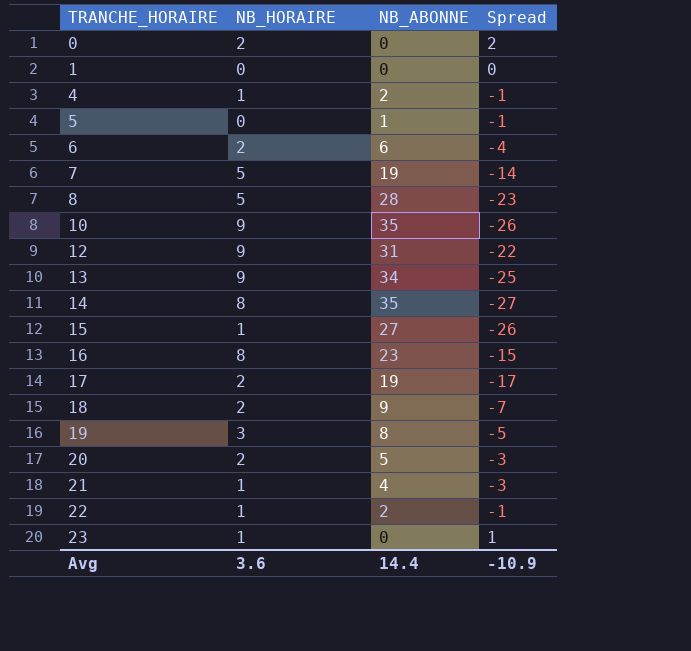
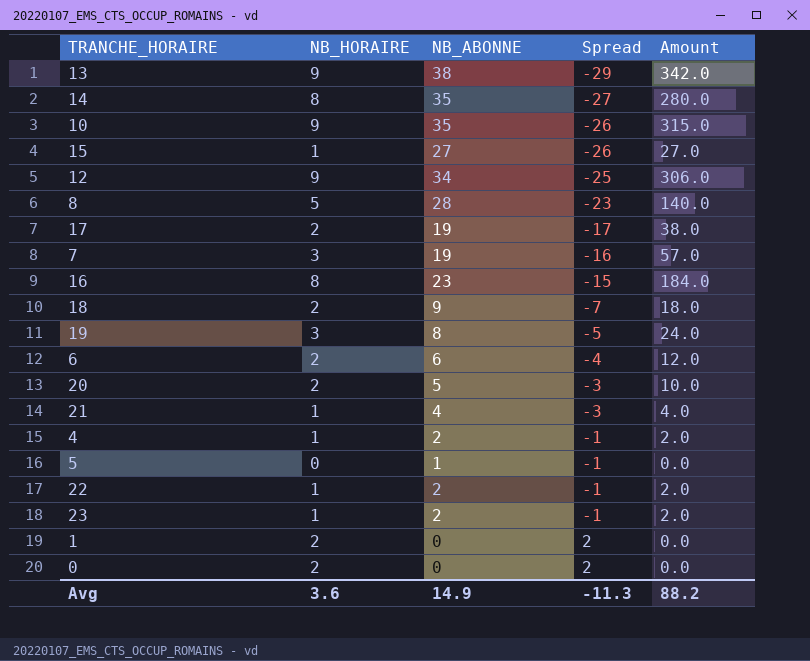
row order: TRANCHE_HORAIRE ascending -> Spread ascending
column Amount | formula: none -> [NB_HORAIRE] * [NB_ABONNE]
13 | NB_ABONNE: 34 -> 38
13 | Spread: -25 -> -29
12 | NB_ABONNE: 31 -> 34
12 | Spread: -22 -> -25
7 | NB_HORAIRE: 5 -> 3
7 | Spread: -14 -> -16
23 | NB_ABONNE: 0 -> 2
23 | Spread: 1 -> -1
1 | NB_HORAIRE: 0 -> 2
1 | Spread: 0 -> 2
Avg | NB_ABONNE: 14.4 -> 14.9
Avg | Spread: -10.9 -> -11.3

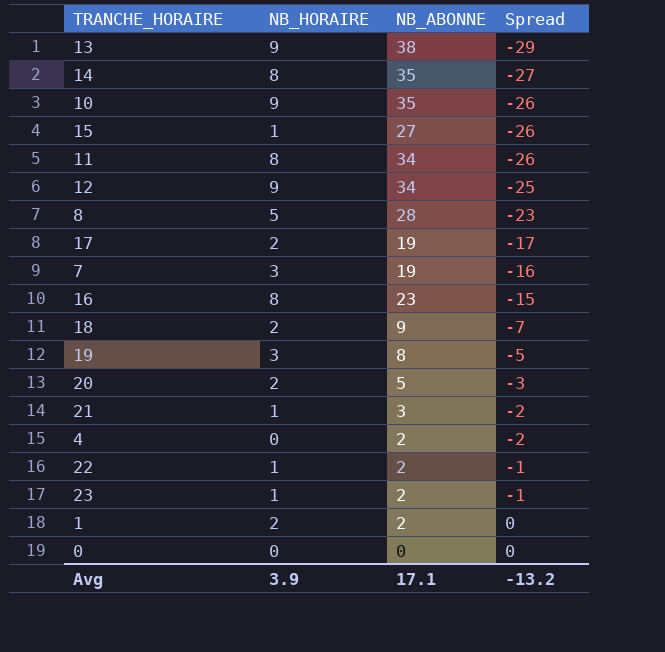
column Amount | formula: [NB_HORAIRE] * [NB_ABONNE] -> none
row 6: 2 | 6 | -4 | 12.0 -> none
row 5: 0 | 1 | -1 | 0.0 -> none
row 11: none -> 8 | 34 | -26
21 | NB_ABONNE: 4 -> 3
21 | Spread: -3 -> -2
4 | NB_HORAIRE: 1 -> 0
4 | Spread: -1 -> -2
1 | NB_ABONNE: 0 -> 2
1 | Spread: 2 -> 0
0 | NB_HORAIRE: 2 -> 0
0 | Spread: 2 -> 0
Avg | NB_HORAIRE: 3.6 -> 3.9
Avg | NB_ABONNE: 14.9 -> 17.1
Avg | Spread: -11.3 -> -13.2

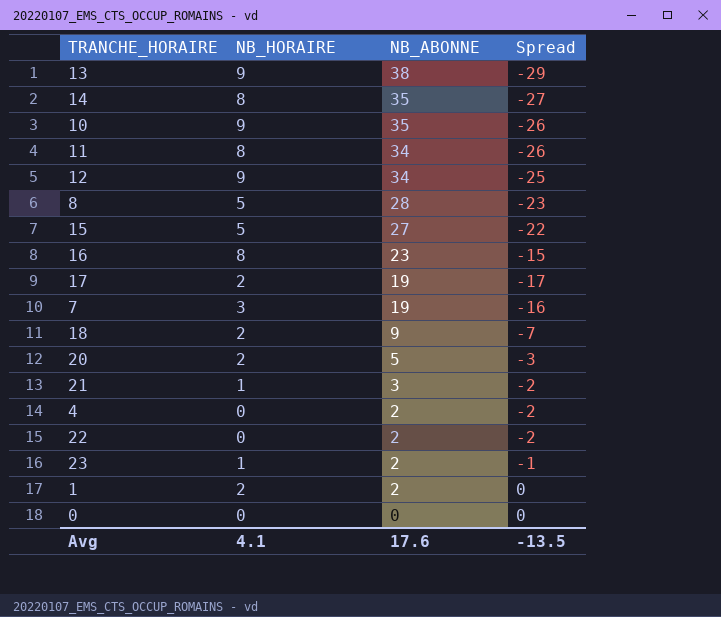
row order: Spread ascending -> NB_ABONNE descending
row 19: 3 | 8 | -5 -> none
15 | NB_HORAIRE: 1 -> 5
15 | Spread: -26 -> -22
22 | NB_HORAIRE: 1 -> 0
22 | Spread: -1 -> -2
Avg | NB_HORAIRE: 3.9 -> 4.1
Avg | NB_ABONNE: 17.1 -> 17.6
Avg | Spread: -13.2 -> -13.5

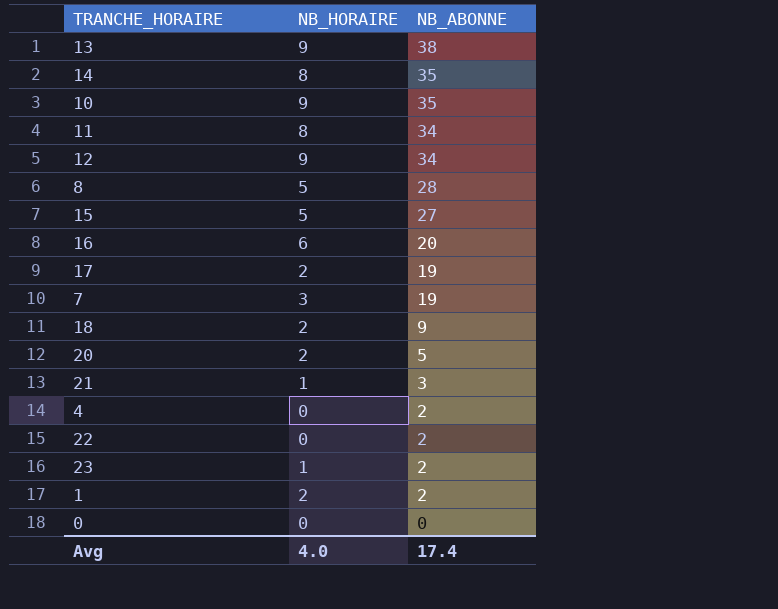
column Spread | formula: [NB_HORAIRE] - [NB_ABONNE] -> none
16 | NB_HORAIRE: 8 -> 6
16 | NB_ABONNE: 23 -> 20
Avg | NB_HORAIRE: 4.1 -> 4.0
Avg | NB_ABONNE: 17.6 -> 17.4

